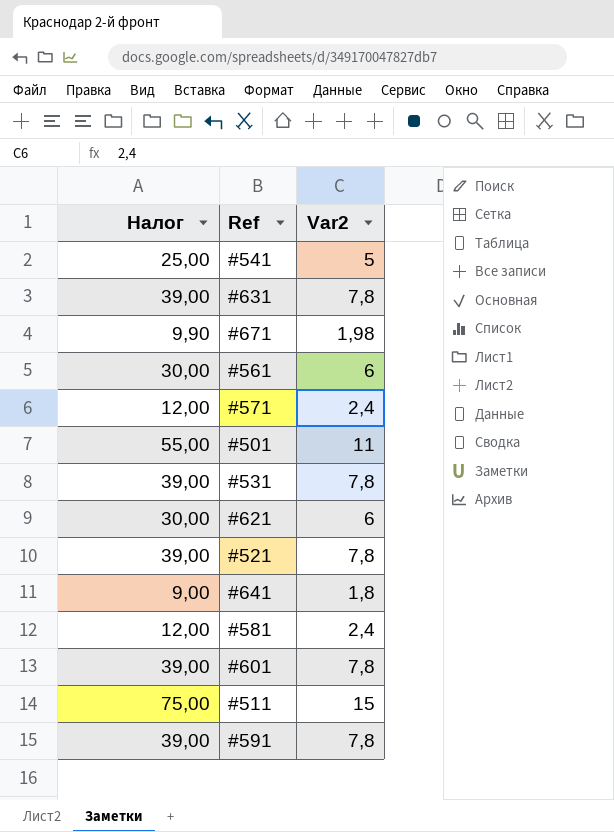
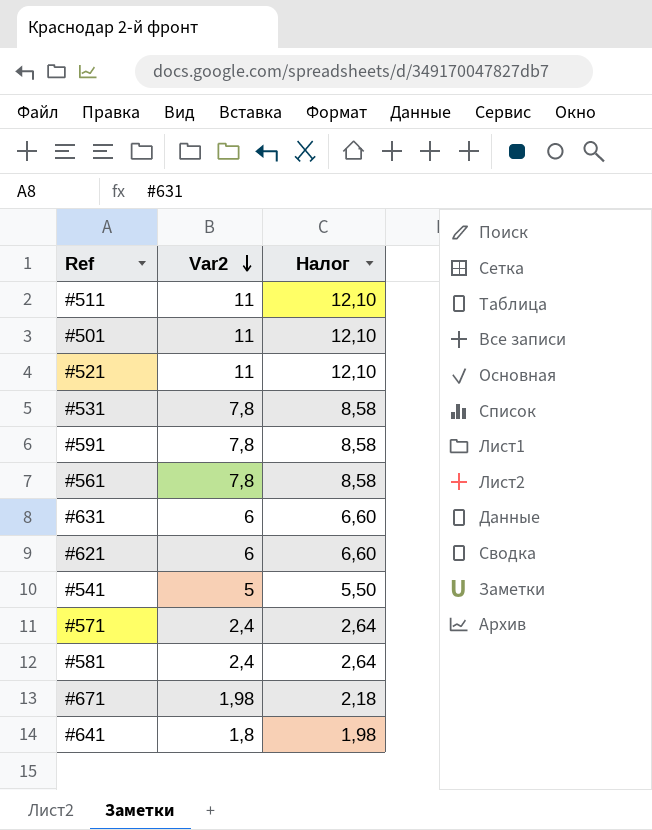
row order: none -> Var2 descending
column Налог | formula: [Var2] * 5 -> [Var2] * 1,1
column Налог | position: 1 -> 3
row #601: 39,00 | 7,8 -> none
#511 | Var2: 15 -> 11
#521 | Var2: 7,8 -> 11
#561 | Var2: 6 -> 7,8
#631 | Var2: 7,8 -> 6

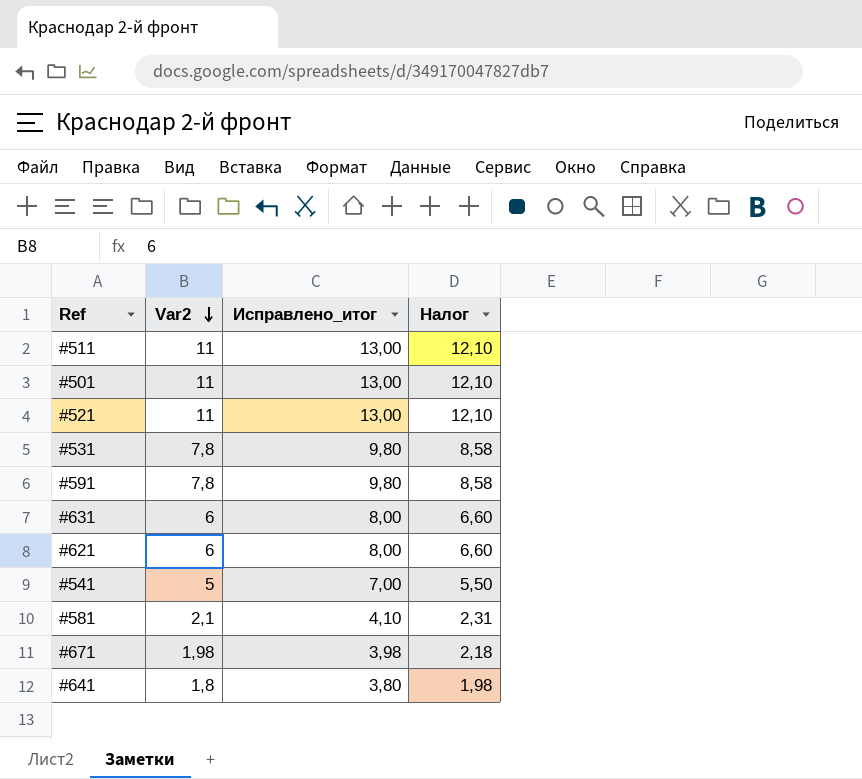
column Исправлено_итог | formula: none -> [Var2] + 2
row #561: 7,8 | 8,58 -> none
row #571: 2,4 | 2,64 -> none
#581 | Var2: 2,4 -> 2,1
#581 | Налог: 2,64 -> 2,31

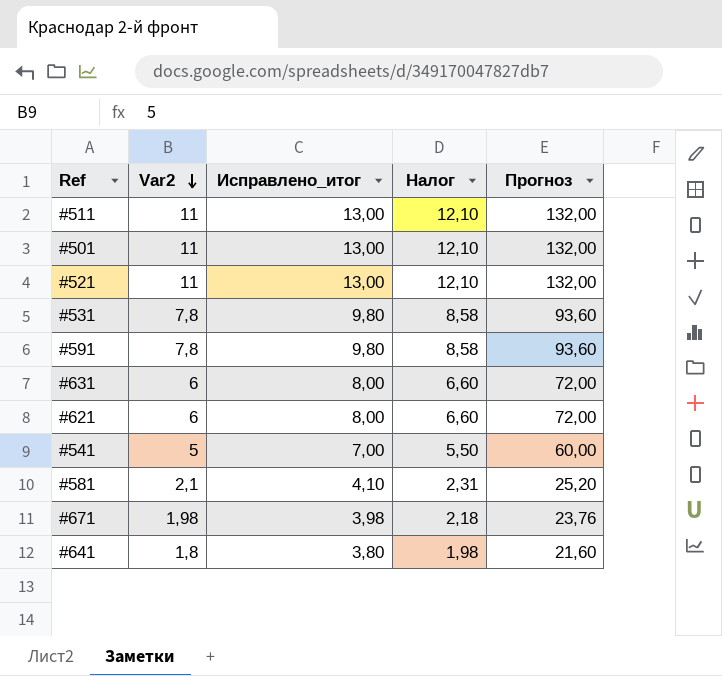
column Прогноз | formula: none -> [Var2] * 12

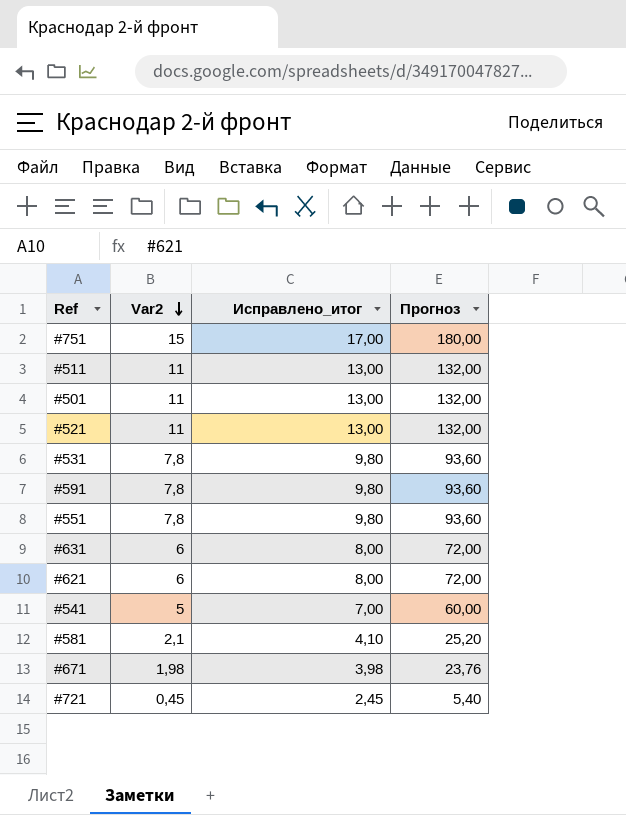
column Налог | formula: [Var2] * 1,1 -> none
row #641: 1,8 | 3,80 | 1,98 | 21,60 -> none
row #751: none -> 15 | 17,00 | 180,00
row #551: none -> 7,8 | 9,80 | 93,60
row #721: none -> 0,45 | 2,45 | 5,40

